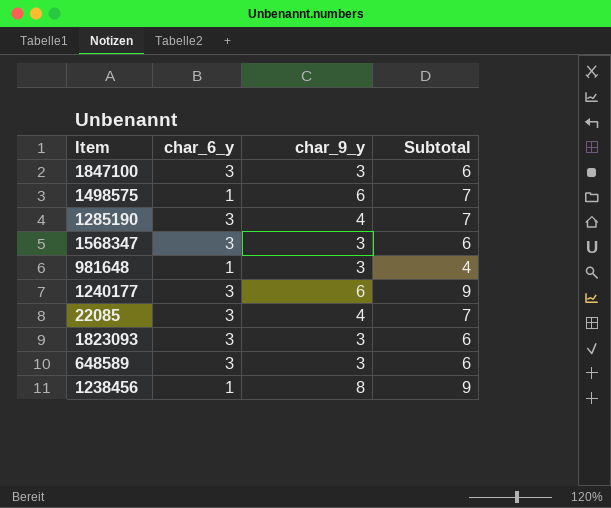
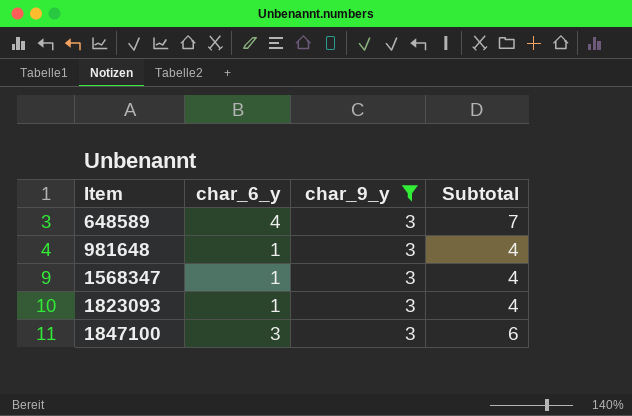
filter: none -> char_9_y = 3
row order: none -> Item ascending
648589 | char_6_y: 3 -> 4
648589 | Subtotal: 6 -> 7
1568347 | char_6_y: 3 -> 1
1568347 | Subtotal: 6 -> 4
1823093 | char_6_y: 3 -> 1
1823093 | Subtotal: 6 -> 4

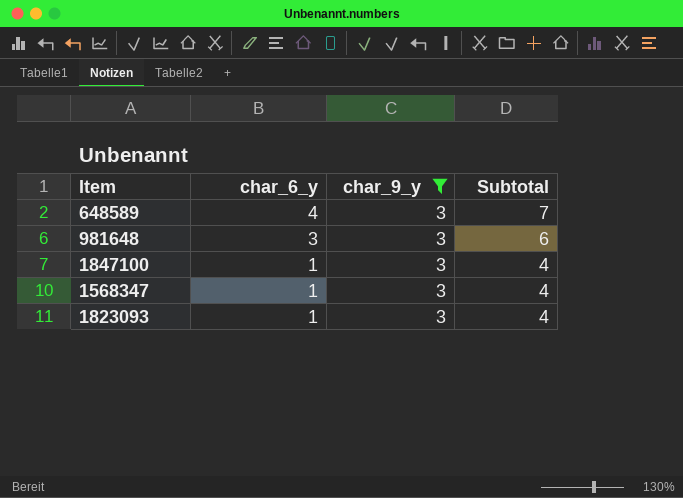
row order: Item ascending -> char_6_y descending
981648 | char_6_y: 1 -> 3
981648 | Subtotal: 4 -> 6
1847100 | char_6_y: 3 -> 1
1847100 | Subtotal: 6 -> 4

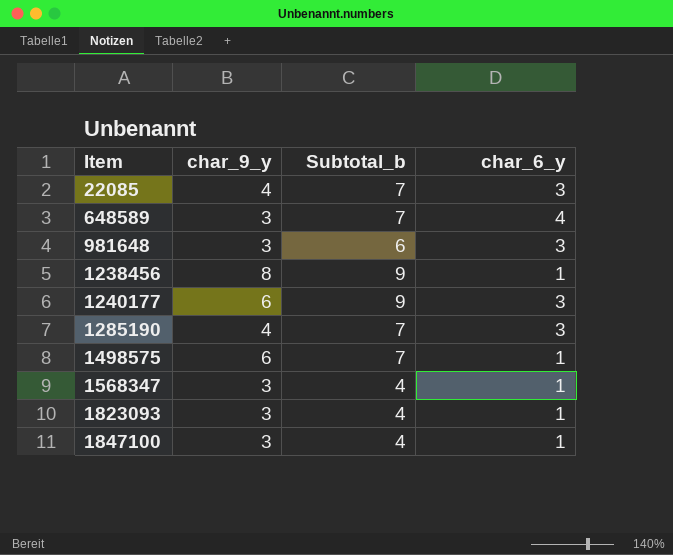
filter: char_9_y = 3 -> none
row order: char_6_y descending -> Item ascending
column name: Subtotal -> Subtotal_b
column char_6_y | position: 2 -> 4

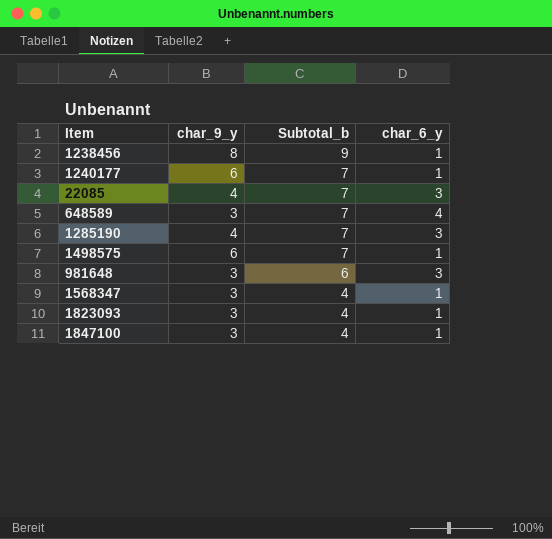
row order: Item ascending -> Subtotal_b descending
1240177 | Subtotal_b: 9 -> 7
1240177 | char_6_y: 3 -> 1

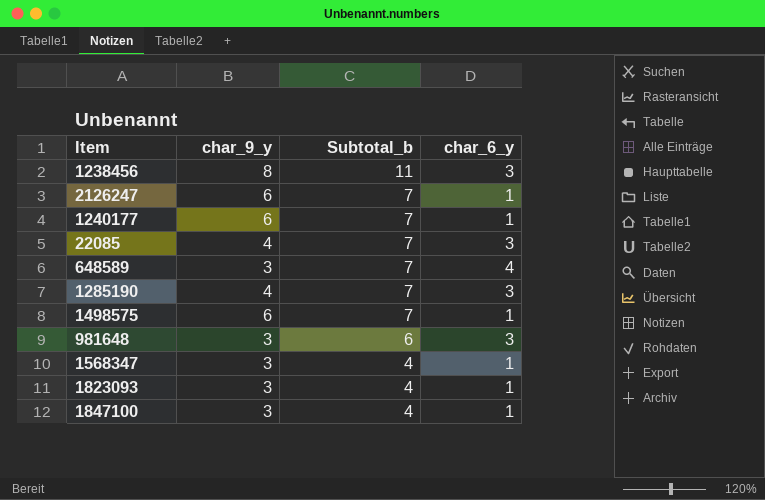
1238456 | Subtotal_b: 9 -> 11
1238456 | char_6_y: 1 -> 3
row 2126247: none -> 6 | 7 | 1

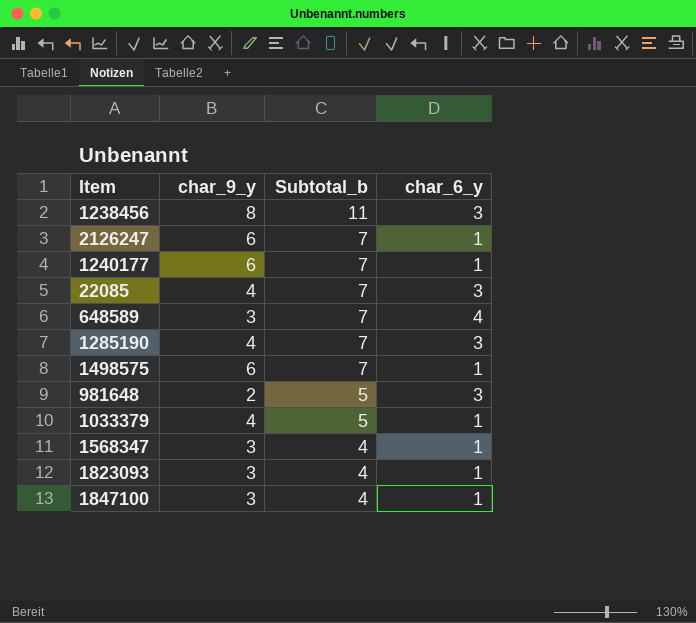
981648 | char_9_y: 3 -> 2
981648 | Subtotal_b: 6 -> 5
row 1033379: none -> 4 | 5 | 1

